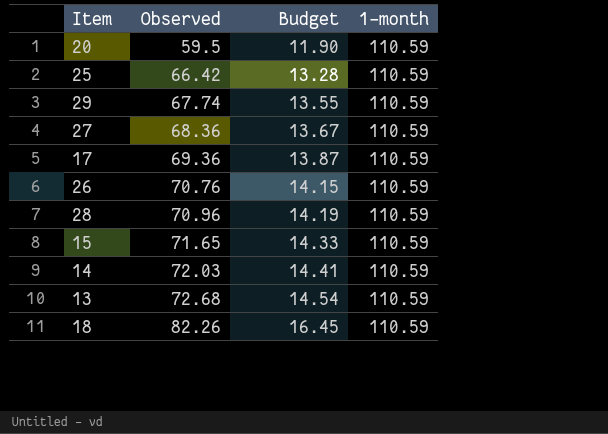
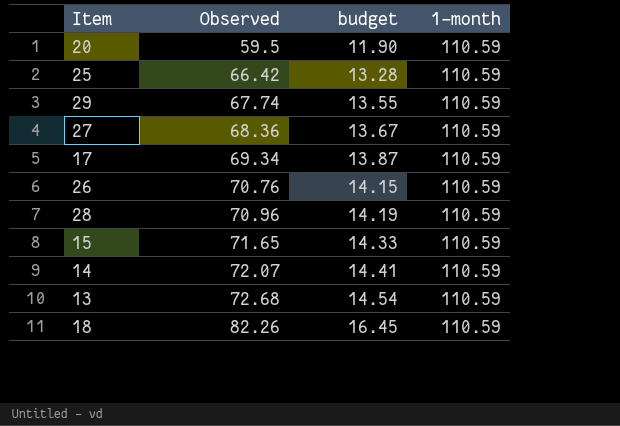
column name: Budget -> budget
17 | Observed: 69.36 -> 69.34
14 | Observed: 72.03 -> 72.07

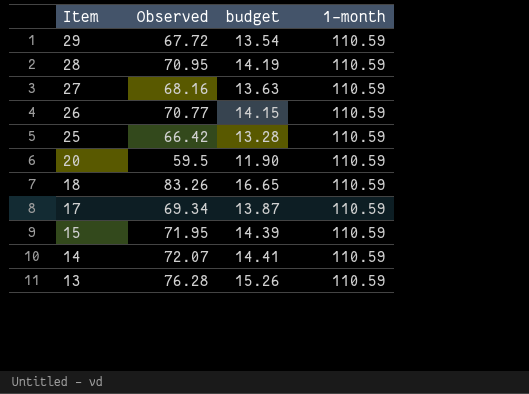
row order: Observed ascending -> Item descending
29 | Observed: 67.74 -> 67.72
29 | budget: 13.55 -> 13.54
28 | Observed: 70.96 -> 70.95
27 | Observed: 68.36 -> 68.16
27 | budget: 13.67 -> 13.63
26 | Observed: 70.76 -> 70.77
18 | Observed: 82.26 -> 83.26
18 | budget: 16.45 -> 16.65
15 | Observed: 71.65 -> 71.95
15 | budget: 14.33 -> 14.39
13 | Observed: 72.68 -> 76.28
13 | budget: 14.54 -> 15.26

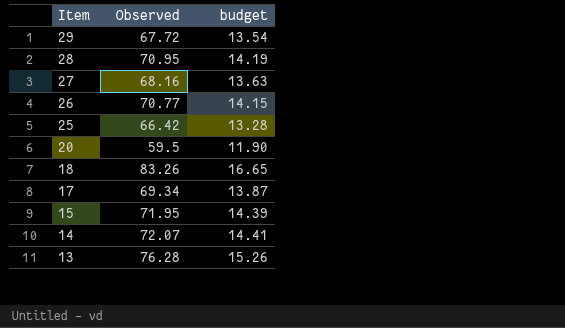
column 1-month | position: 4 -> none

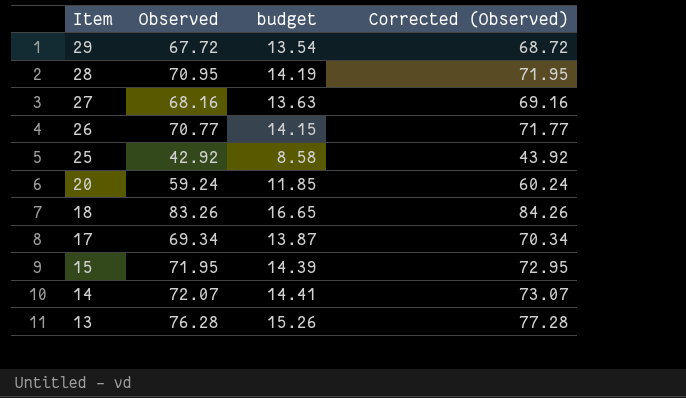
column Corrected (Observed) | formula: none -> [Observed] + 1
25 | Observed: 66.42 -> 42.92
25 | budget: 13.28 -> 8.58
20 | Observed: 59.5 -> 59.24
20 | budget: 11.90 -> 11.85

